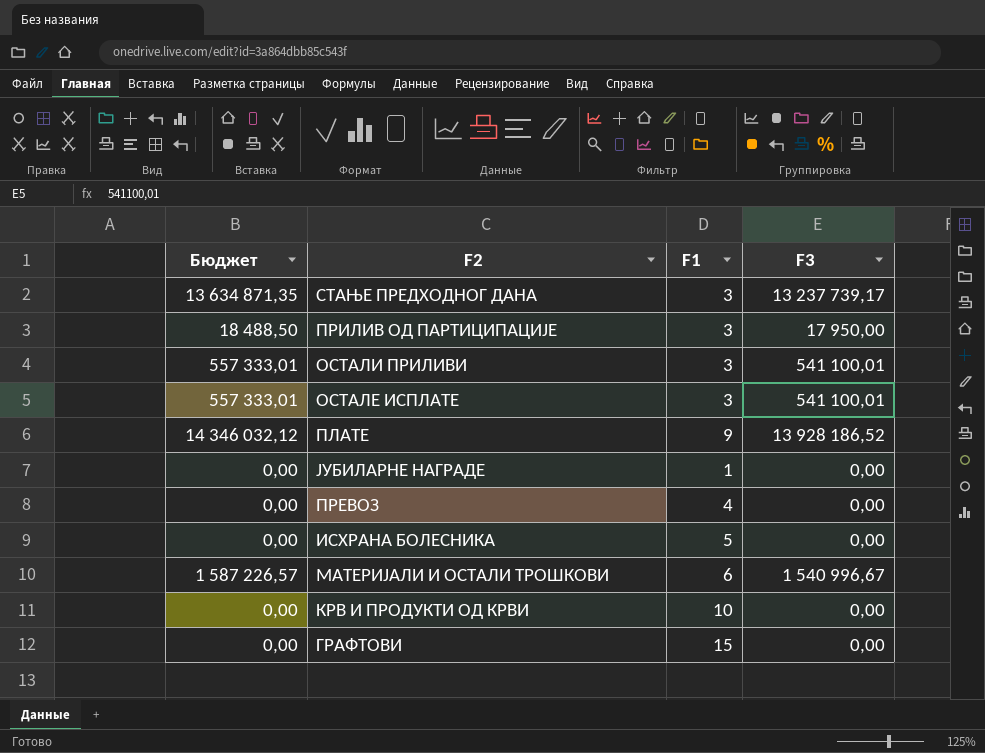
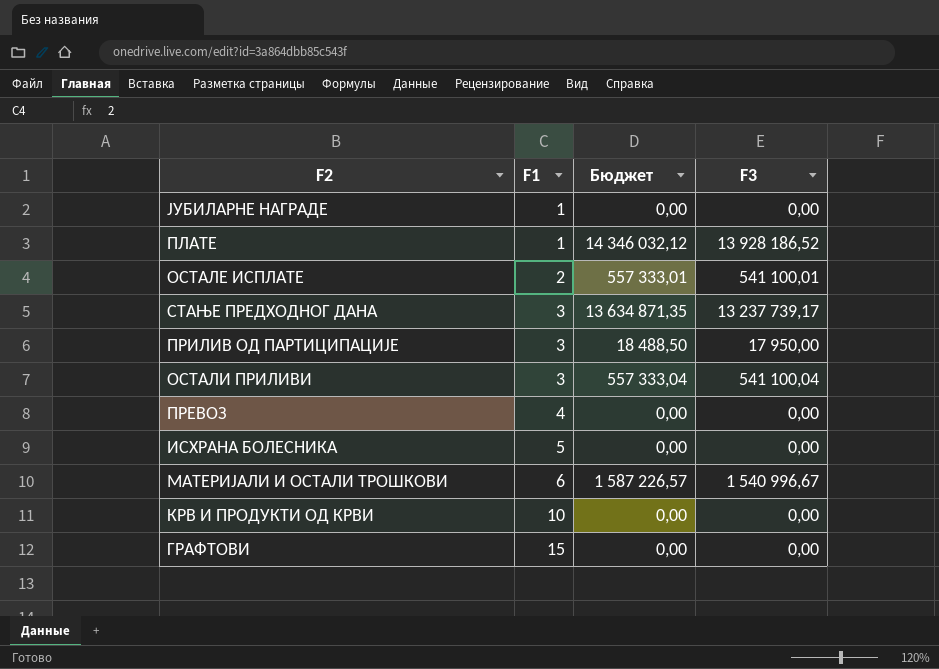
row order: none -> F1 ascending
column Бюджет | position: 1 -> 3
ПЛАТЕ | F1: 9 -> 1
ОСТАЛЕ ИСПЛАТЕ | F1: 3 -> 2
ОСТАЛИ ПРИЛИВИ | Бюджет: 557 333,01 -> 557 333,04
ОСТАЛИ ПРИЛИВИ | F3: 541 100,01 -> 541 100,04

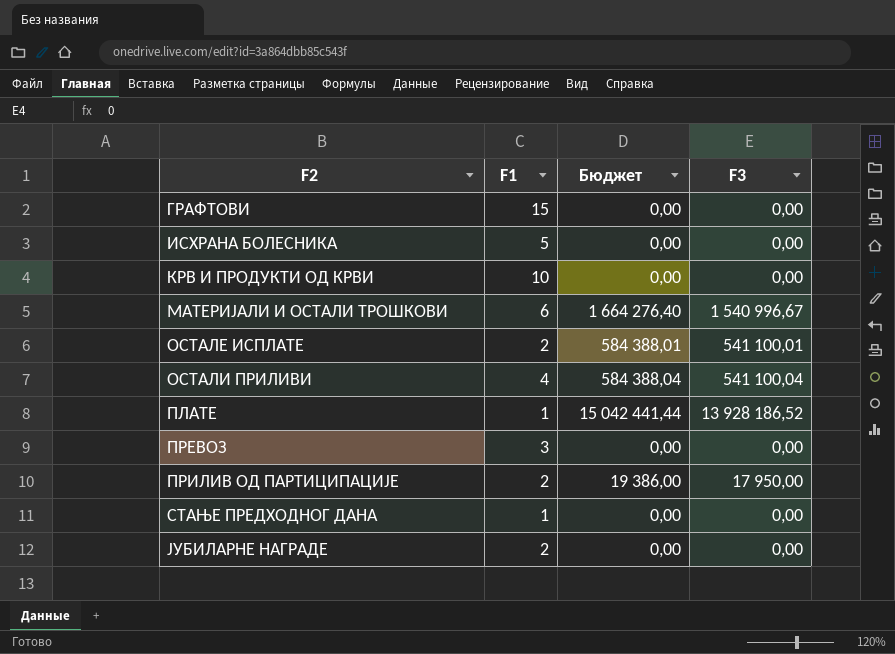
row order: F1 ascending -> F2 ascending
column Бюджет | formula: [F3] * 1,03 -> [F3] * 1,08
ОСТАЛИ ПРИЛИВИ | F1: 3 -> 4
ПРЕВОЗ | F1: 4 -> 3
ПРИЛИВ ОД ПАРТИЦИПАЦИЈЕ | F1: 3 -> 2
СТАЊЕ ПРЕДХОДНОГ ДАНА | F1: 3 -> 1
СТАЊЕ ПРЕДХОДНОГ ДАНА | F3: 13 237 739,17 -> 0,00
ЈУБИЛАРНЕ НАГРАДЕ | F1: 1 -> 2

